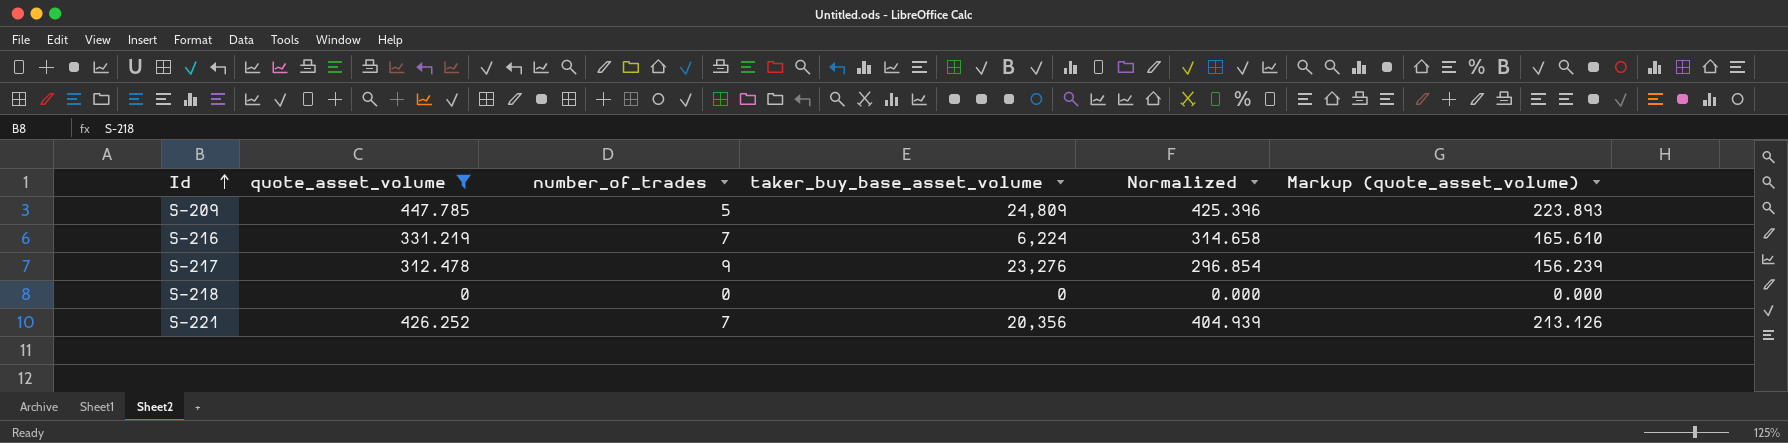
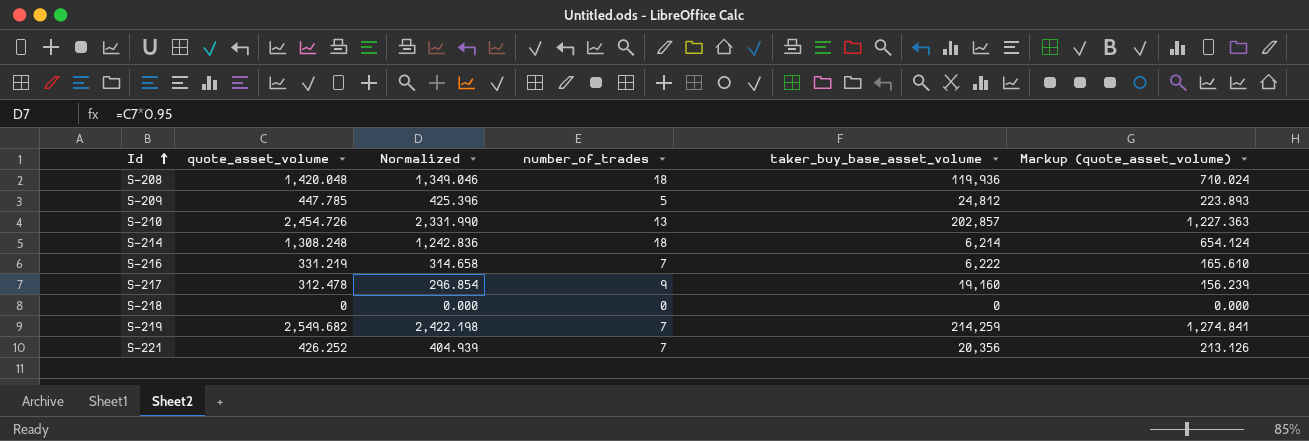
filter: quote_asset_volume <= 447.785 -> none
column Normalized | position: 5 -> 3
S-209 | taker_buy_base_asset_volume: 24,809 -> 24,812
S-216 | taker_buy_base_asset_volume: 6,224 -> 6,222
S-217 | taker_buy_base_asset_volume: 23,276 -> 19,160

